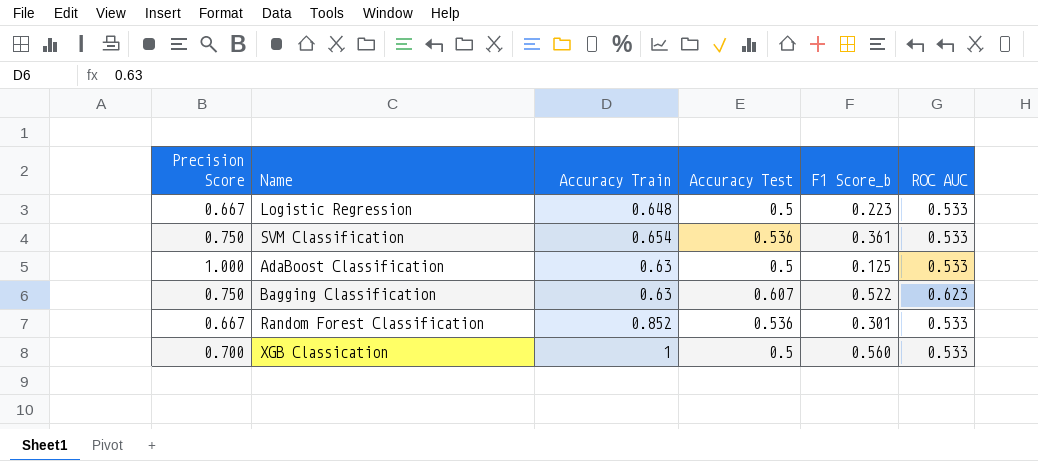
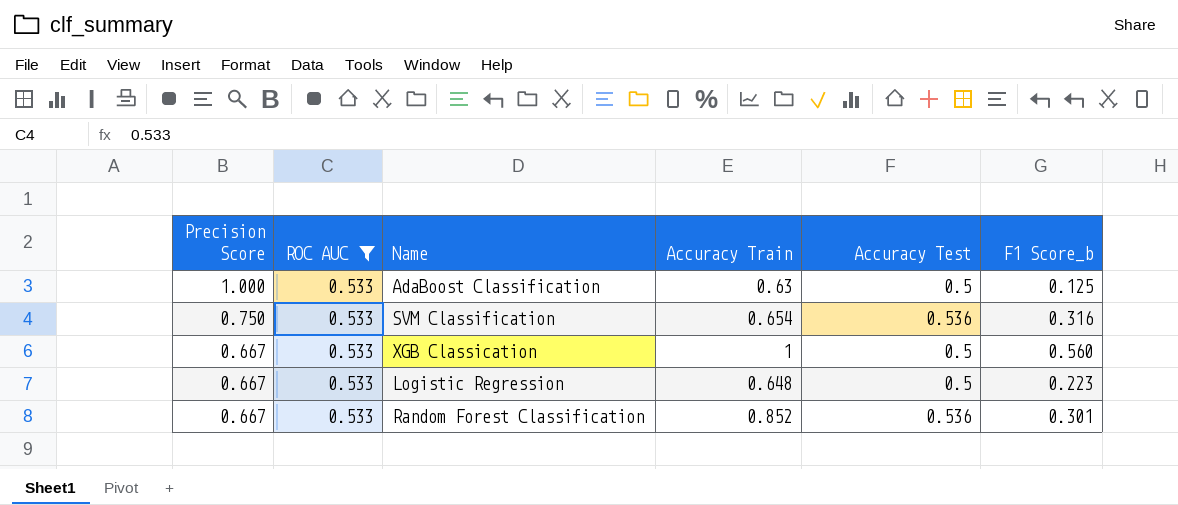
filter: none -> ROC AUC = 0.533
row order: none -> Precision Score descending
column ROC AUC | position: 6 -> 2
SVM Classification | F1 Score_b: 0.361 -> 0.316
XGB Classication | Precision Score: 0.700 -> 0.667

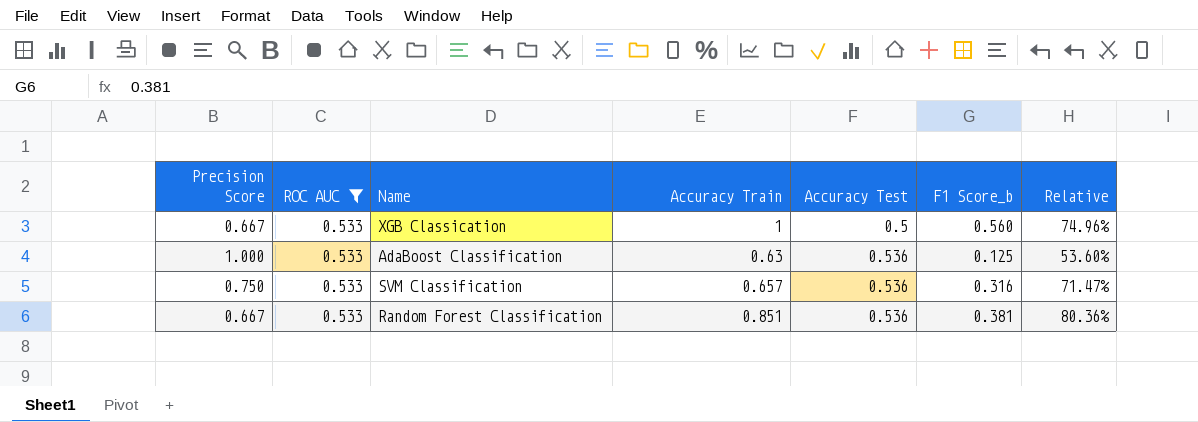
row order: Precision Score descending -> Accuracy Test ascending
column Relative | formula: none -> [Accuracy Test] / [Precision Score]
row Logistic Regression: 0.667 | 0.533 | 0.648 | 0.5 | 0.223 -> none
AdaBoost Classification | Accuracy Test: 0.5 -> 0.536
SVM Classification | Accuracy Train: 0.654 -> 0.657
Random Forest Classification | Accuracy Train: 0.852 -> 0.851
Random Forest Classification | F1 Score_b: 0.301 -> 0.381

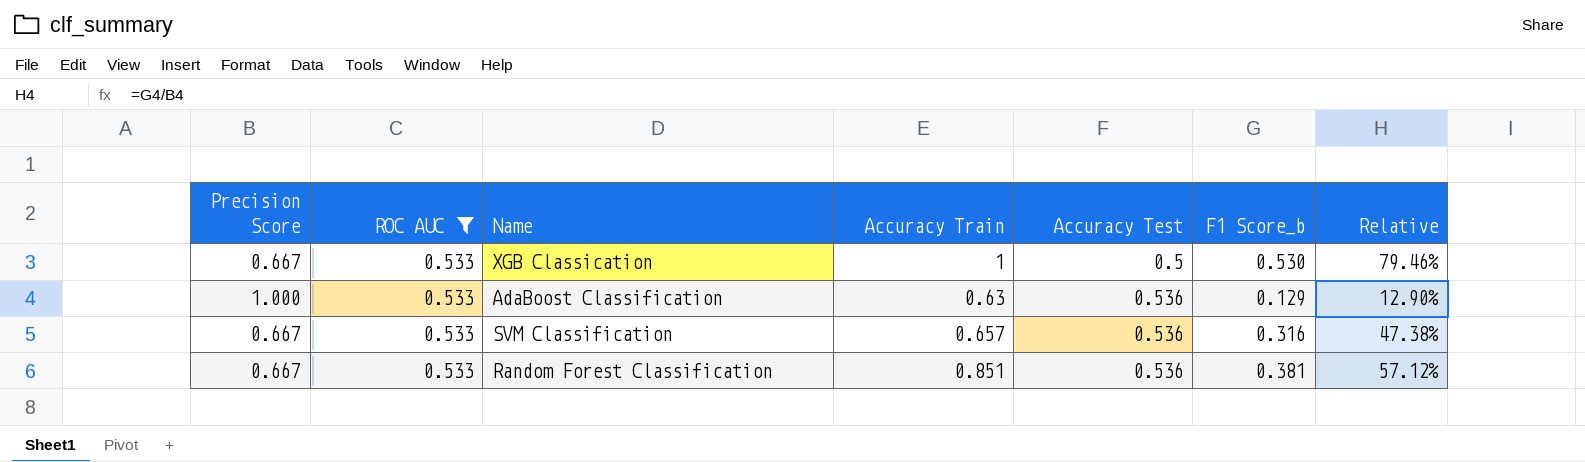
column Relative | formula: [Accuracy Test] / [Precision Score] -> [F1 Score_b] / [Precision Score]
XGB Classication | F1 Score_b: 0.560 -> 0.530
AdaBoost Classification | F1 Score_b: 0.125 -> 0.129
SVM Classification | Precision Score: 0.750 -> 0.667

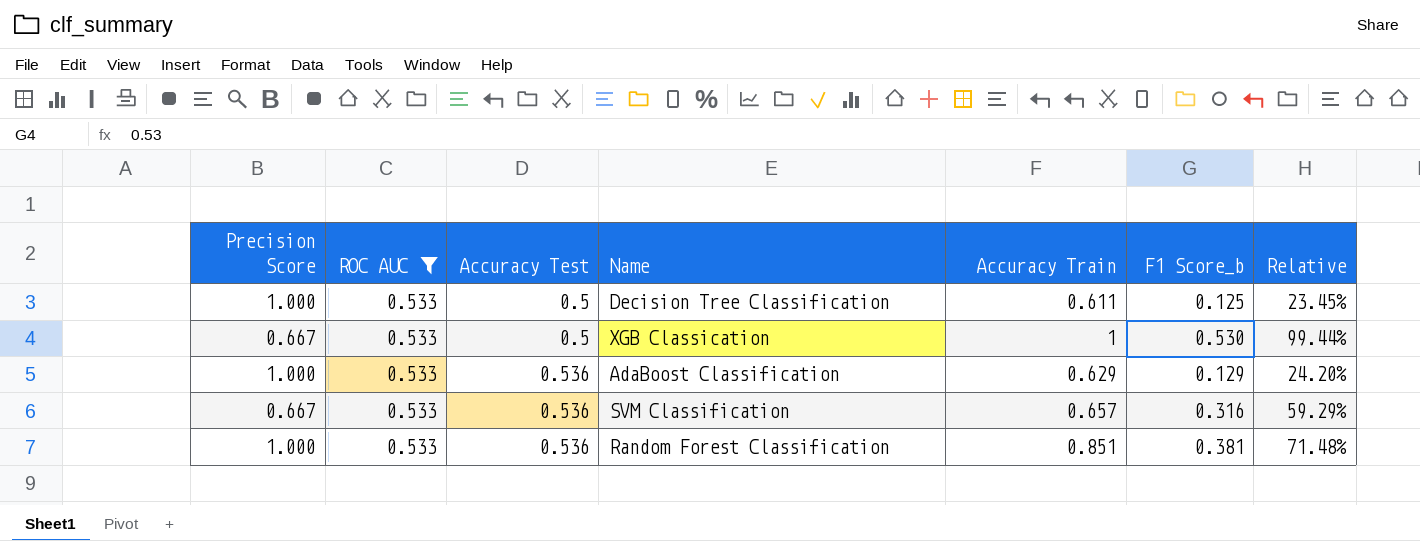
column Accuracy Test | position: 5 -> 3
column Relative | formula: [F1 Score_b] / [Precision Score] -> [F1 Score_b] / [ROC AUC]
row Decision Tree Classification: none -> 1.000 | 0.533 | 0.5 | 0.611 | 0.125 | 23.45%
AdaBoost Classification | Accuracy Train: 0.63 -> 0.629
Random Forest Classification | Precision Score: 0.667 -> 1.000

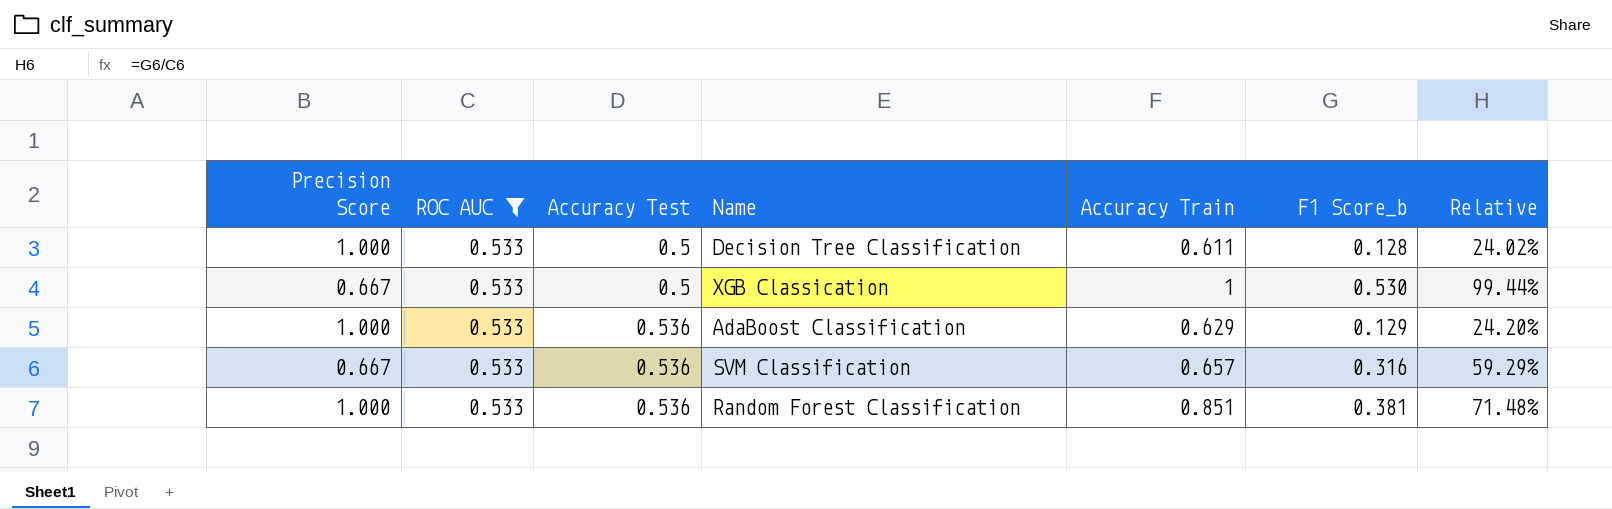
Decision Tree Classification | F1 Score_b: 0.125 -> 0.128
Decision Tree Classification | Relative: 23.45% -> 24.02%

